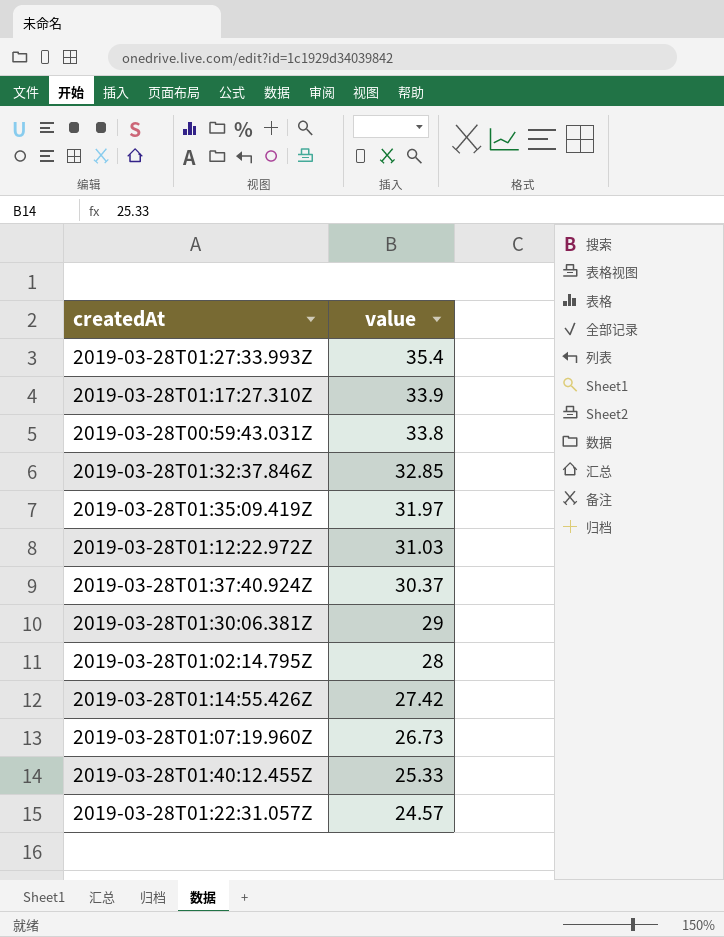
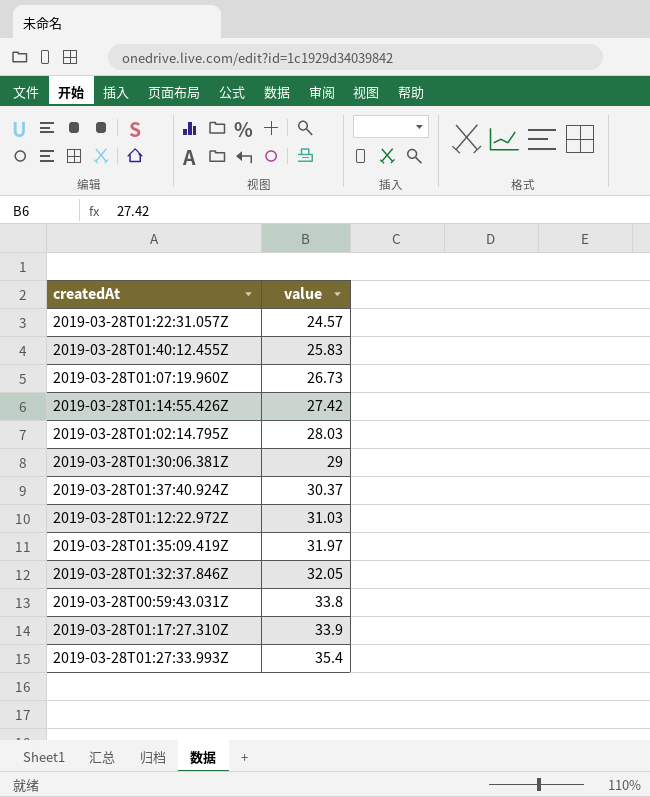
row order: value descending -> value ascending
2019-03-28T01:40:12.455Z | value: 25.33 -> 25.83
2019-03-28T01:02:14.795Z | value: 28 -> 28.03
2019-03-28T01:32:37.846Z | value: 32.85 -> 32.05

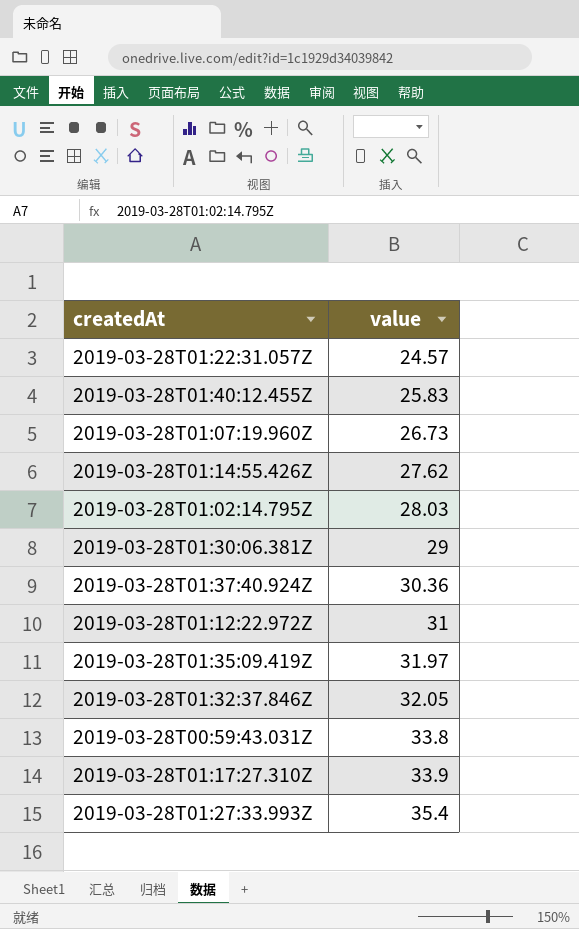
2019-03-28T01:14:55.426Z | value: 27.42 -> 27.62
2019-03-28T01:37:40.924Z | value: 30.37 -> 30.36
2019-03-28T01:12:22.972Z | value: 31.03 -> 31

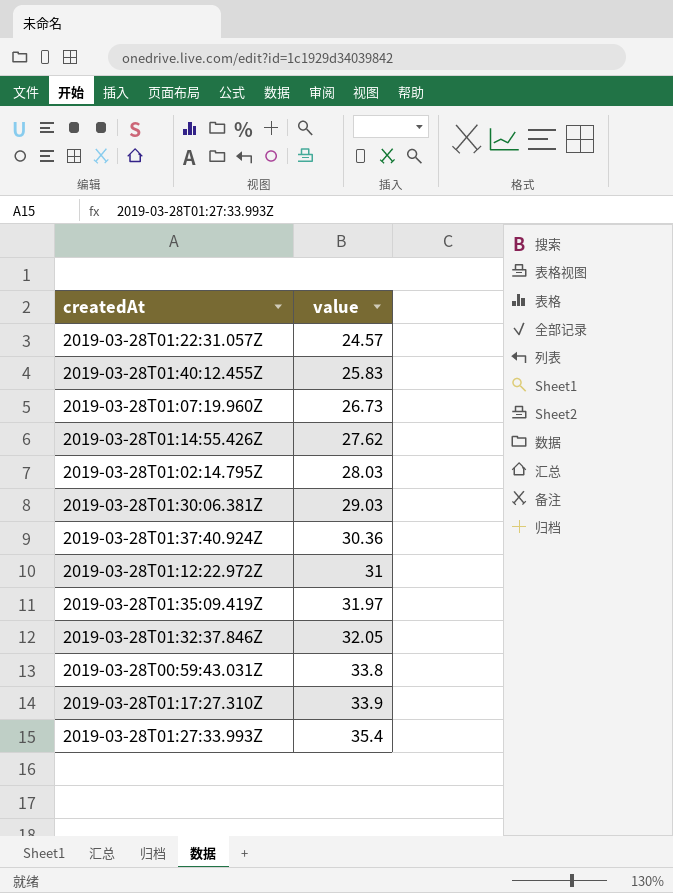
2019-03-28T01:30:06.381Z | value: 29 -> 29.03

